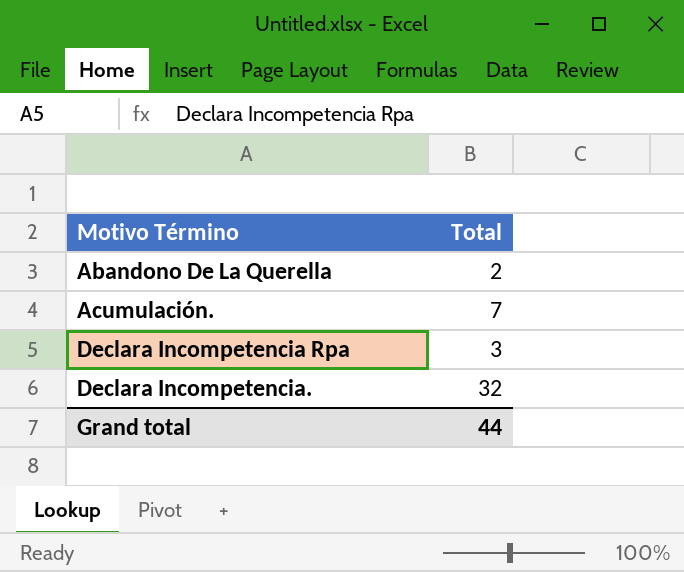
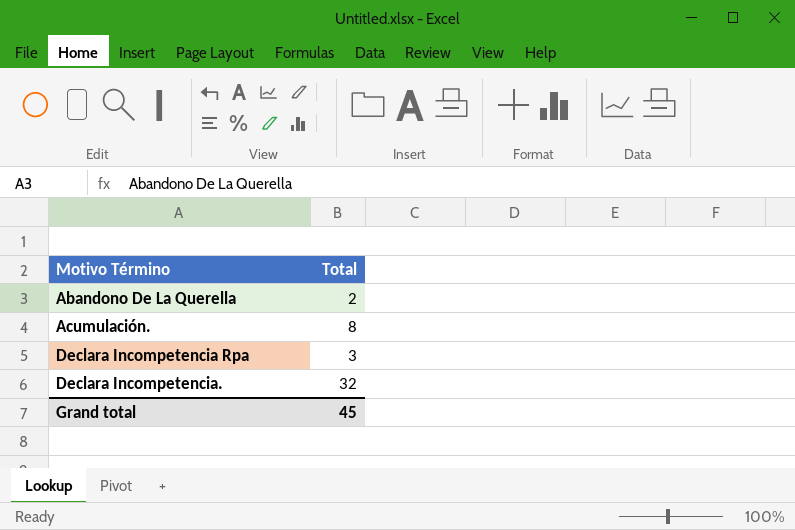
Acumulación. | Total: 7 -> 8
Grand total | Total: 44 -> 45

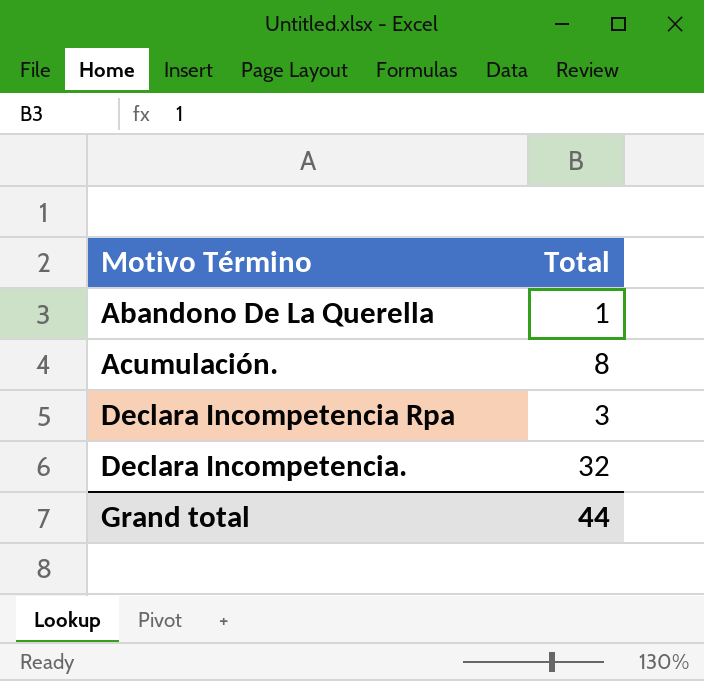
Abandono De La Querella | Total: 2 -> 1
Grand total | Total: 45 -> 44

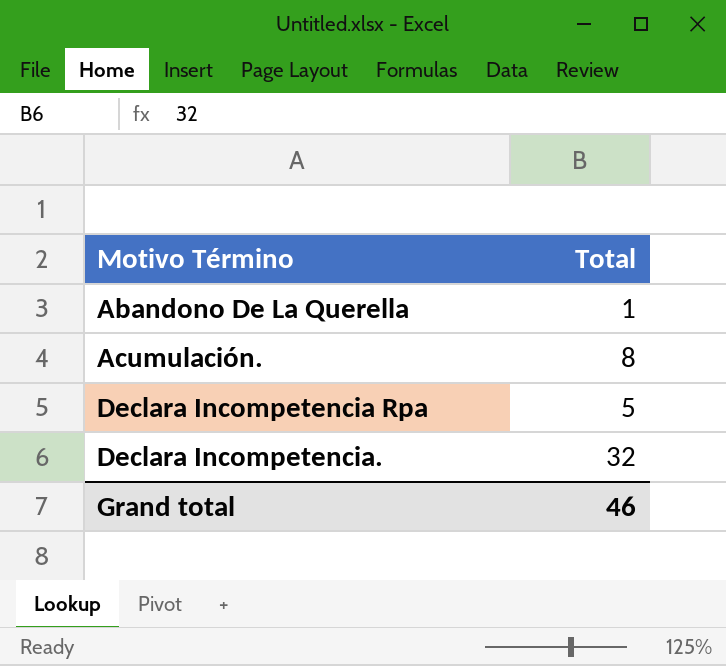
Declara Incompetencia Rpa | Total: 3 -> 5
Grand total | Total: 44 -> 46

